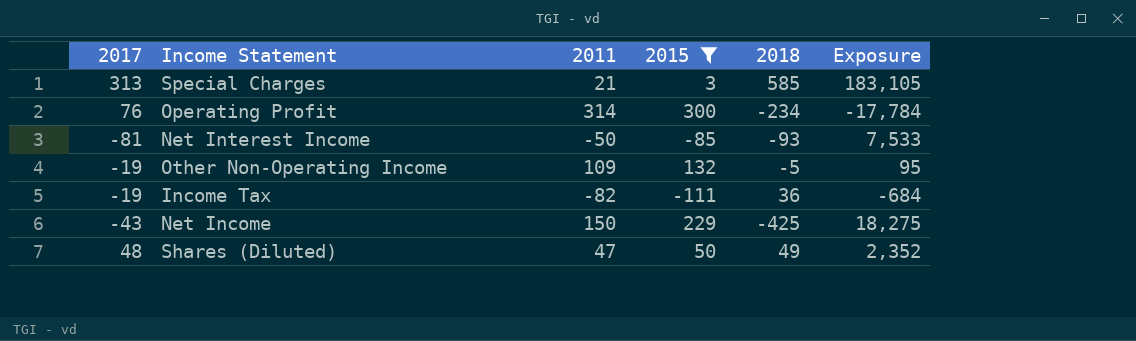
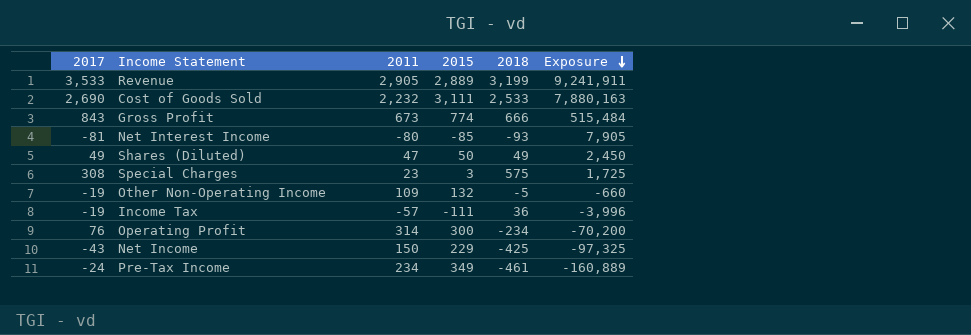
filter: 2015 <= 300 -> none
row order: none -> Exposure descending
column Exposure | formula: [2017] * [2018] -> [2015] * [2018]
Net Interest Income | 2011: -50 -> -80
Shares (Diluted) | 2017: 48 -> 49
Special Charges | 2017: 313 -> 308
Special Charges | 2011: 21 -> 23
Special Charges | 2018: 585 -> 575
Income Tax | 2011: -82 -> -57

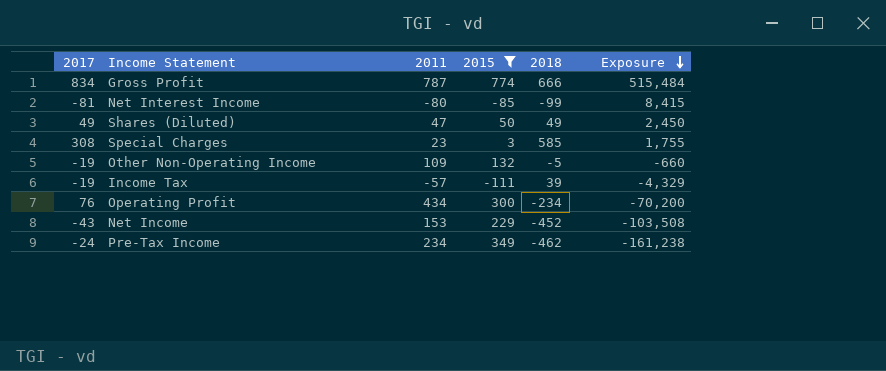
filter: none -> 2015 <= 774
Gross Profit | 2017: 843 -> 834
Gross Profit | 2011: 673 -> 787
Net Interest Income | 2018: -93 -> -99
Net Interest Income | Exposure: 7,905 -> 8,415
Special Charges | 2018: 575 -> 585
Special Charges | Exposure: 1,725 -> 1,755
Income Tax | 2018: 36 -> 39
Income Tax | Exposure: -3,996 -> -4,329
Operating Profit | 2011: 314 -> 434
Net Income | 2011: 150 -> 153
Net Income | 2018: -425 -> -452
Net Income | Exposure: -97,325 -> -103,508
Pre-Tax Income | 2018: -461 -> -462
Pre-Tax Income | Exposure: -160,889 -> -161,238

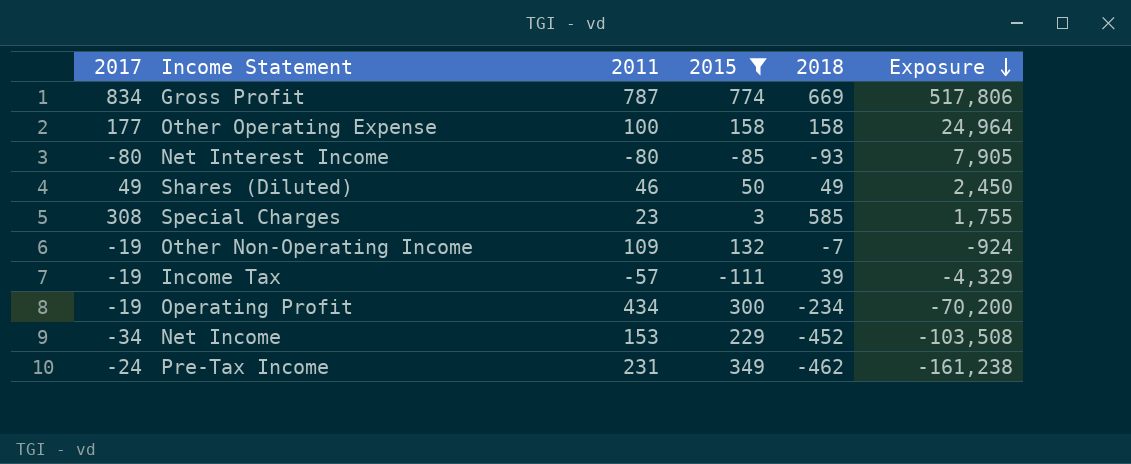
Gross Profit | 2018: 666 -> 669
Gross Profit | Exposure: 515,484 -> 517,806
row Other Operating Expense: none -> 177 | 100 | 158 | 158 | 24,964
Net Interest Income | 2017: -81 -> -80
Net Interest Income | 2018: -99 -> -93
Net Interest Income | Exposure: 8,415 -> 7,905
Shares (Diluted) | 2011: 47 -> 46
Other Non-Operating Income | 2018: -5 -> -7
Other Non-Operating Income | Exposure: -660 -> -924
Operating Profit | 2017: 76 -> -19
Net Income | 2017: -43 -> -34
Pre-Tax Income | 2011: 234 -> 231

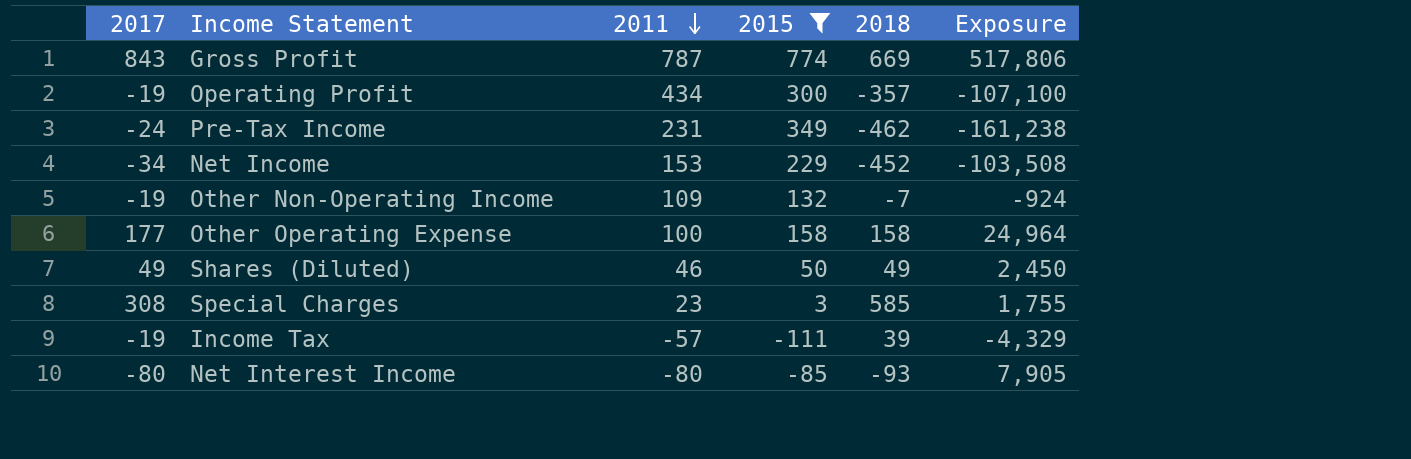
row order: Exposure descending -> 2011 descending
Gross Profit | 2017: 834 -> 843
Operating Profit | 2018: -234 -> -357
Operating Profit | Exposure: -70,200 -> -107,100

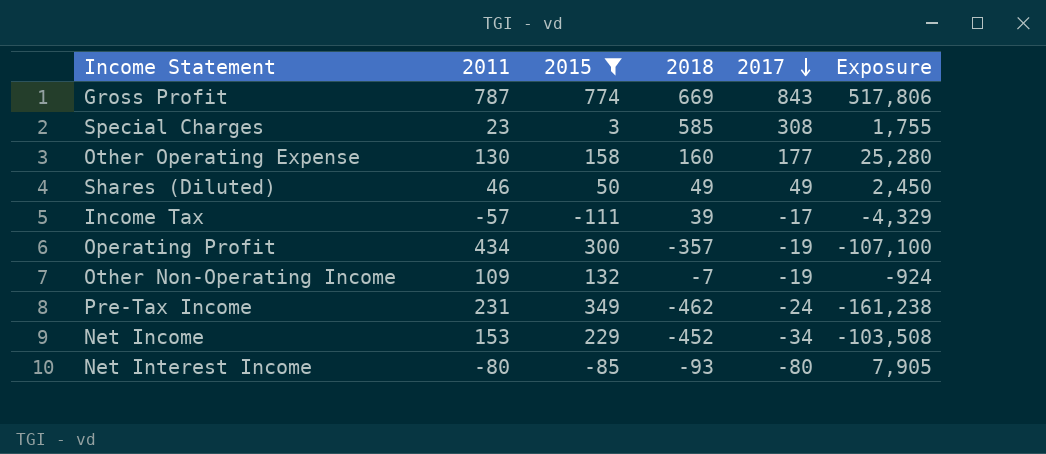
row order: 2011 descending -> 2017 descending
column 2017 | position: 1 -> 5
Other Operating Expense | 2011: 100 -> 130
Other Operating Expense | 2018: 158 -> 160
Other Operating Expense | Exposure: 24,964 -> 25,280
Income Tax | 2017: -19 -> -17

